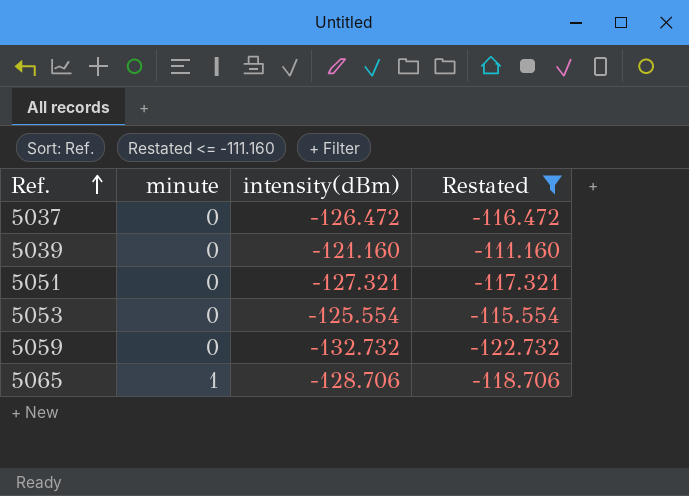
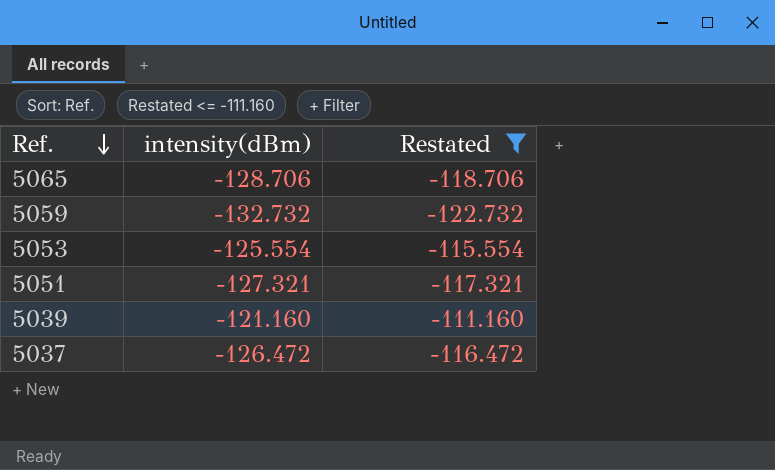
row order: Ref. ascending -> Ref. descending
column minute | position: 2 -> none

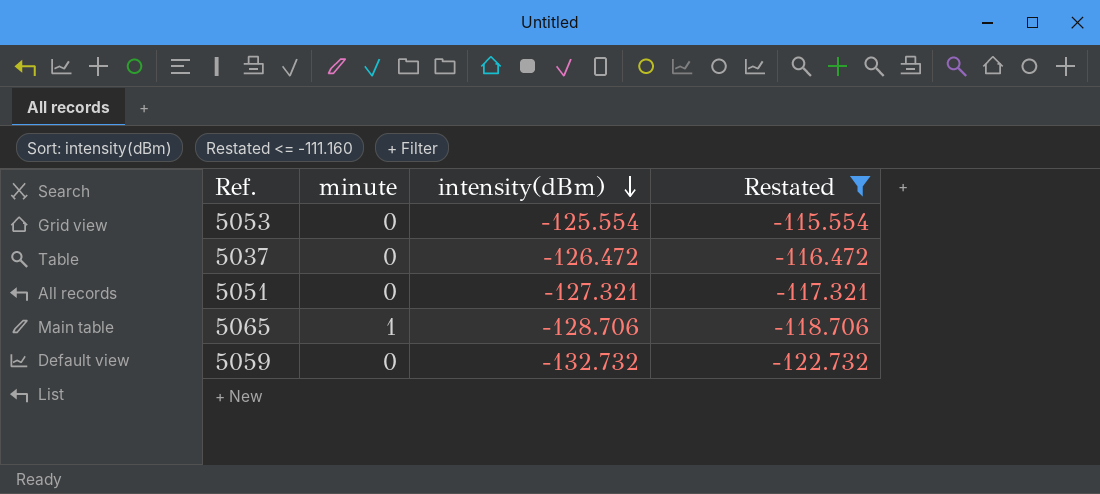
row order: Ref. descending -> intensity(dBm) descending
column minute | position: none -> 2
row 5039: -121.160 | -111.160 -> none

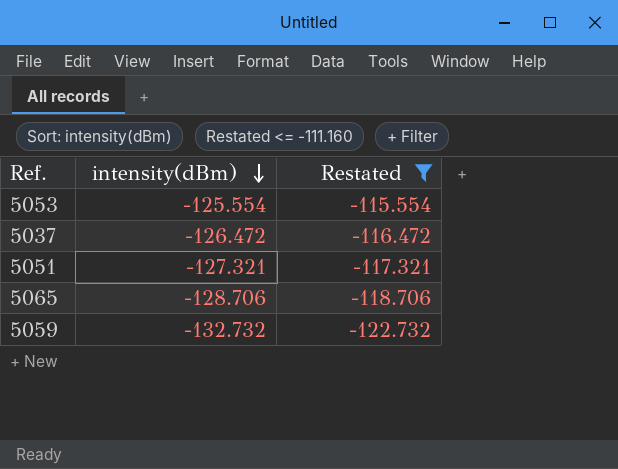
column minute | position: 2 -> none

